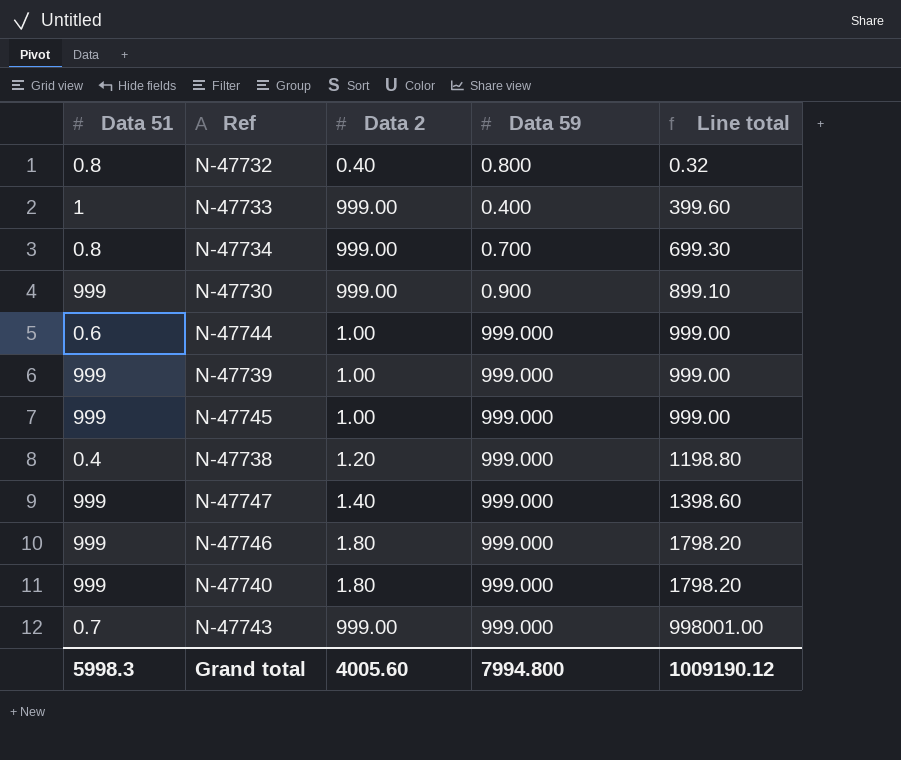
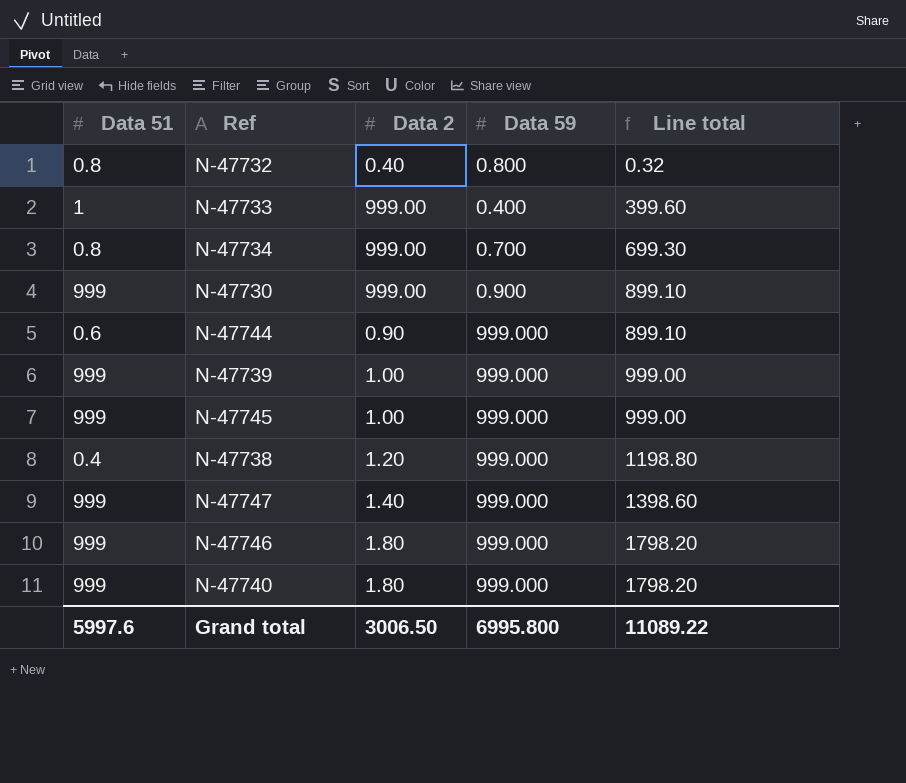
row N-47743: 0.7 | 999.00 | 999.000 | 998001.00 -> none
N-47744 | Data 2: 1.00 -> 0.90
N-47744 | Line total: 999.00 -> 899.10
Grand total | Data 51: 5998.3 -> 5997.6
Grand total | Data 2: 4005.60 -> 3006.50
Grand total | Data 59: 7994.800 -> 6995.800
Grand total | Line total: 1009190.12 -> 11089.22

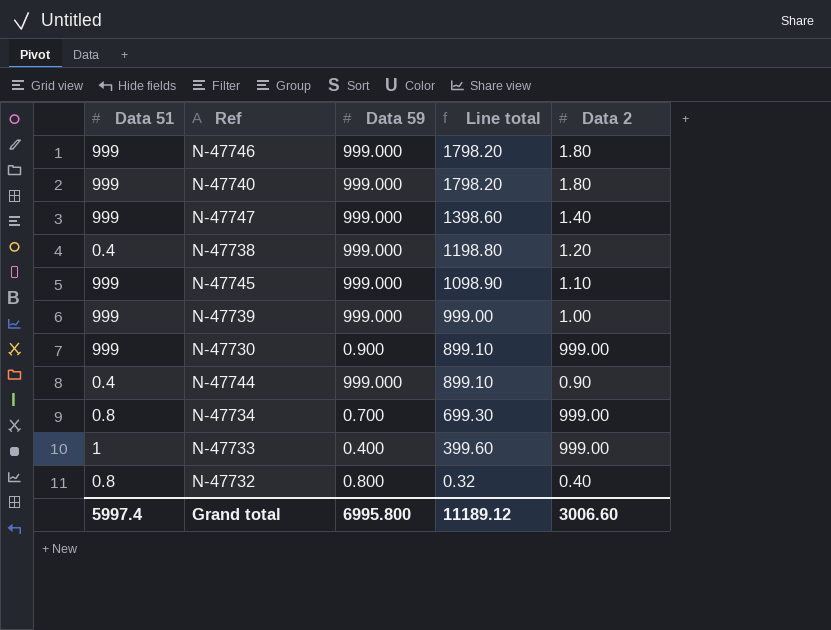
row order: Line total ascending -> Line total descending
column Data 2 | position: 3 -> 5
N-47745 | Line total: 999.00 -> 1098.90
N-47745 | Data 2: 1.00 -> 1.10
N-47744 | Data 51: 0.6 -> 0.4
Grand total | Data 51: 5997.6 -> 5997.4
Grand total | Line total: 11089.22 -> 11189.12
Grand total | Data 2: 3006.50 -> 3006.60

